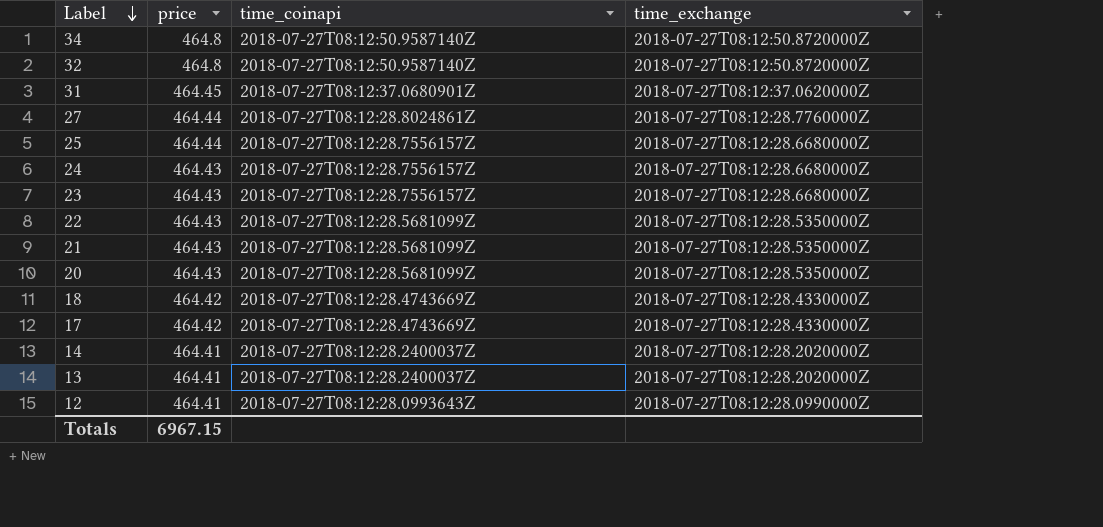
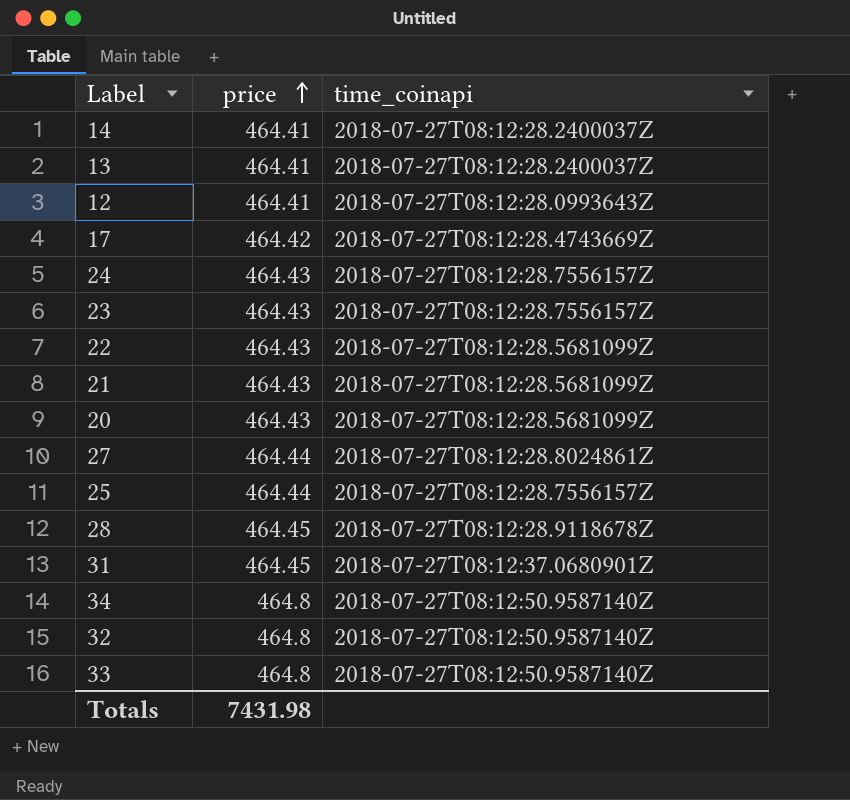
row order: Label descending -> price ascending
column time_exchange | position: 4 -> none
row 18: 464.42 | 2018-07-27T08:12:28.4743669Z | 2018-07-27T08:12:28.4330000Z -> none
row 28: none -> 464.45 | 2018-07-27T08:12:28.9118678Z
row 33: none -> 464.8 | 2018-07-27T08:12:50.9587140Z
Totals | price: 6967.15 -> 7431.98

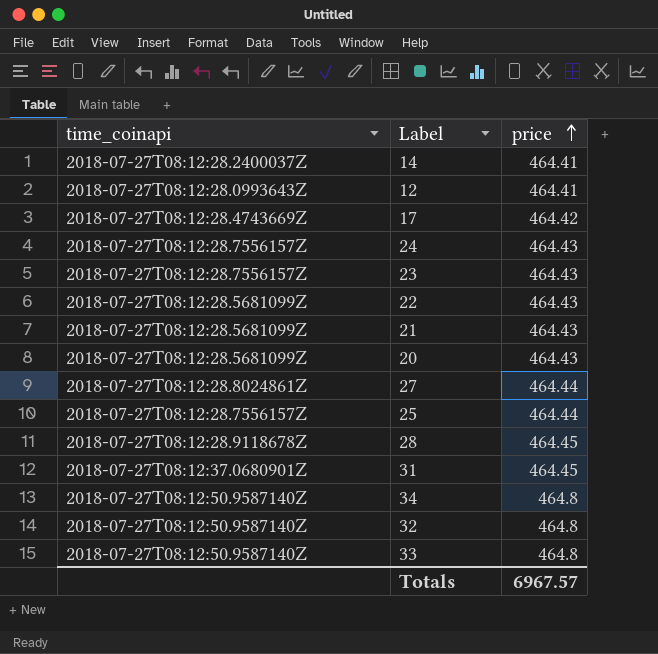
column time_coinapi | position: 3 -> 1
row 13: 464.41 | 2018-07-27T08:12:28.2400037Z -> none
Totals | price: 7431.98 -> 6967.57

